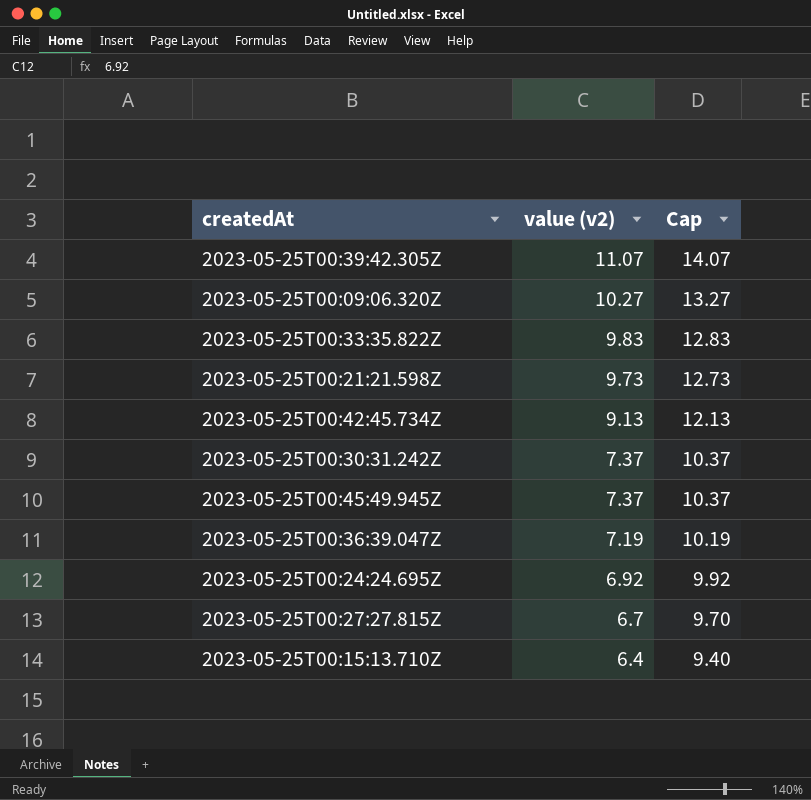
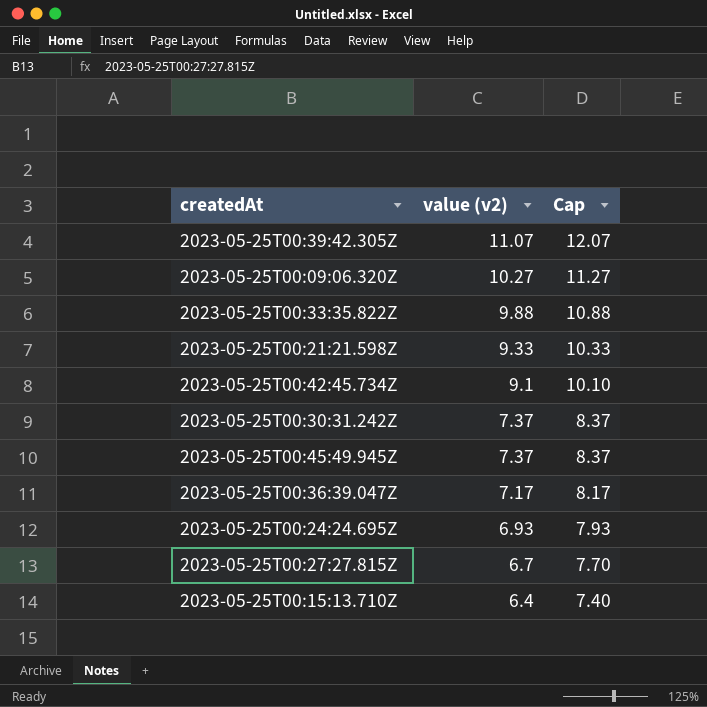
column Cap | formula: [value (v2)] + 3 -> [value (v2)] + 1
2023-05-25T00:33:35.822Z | value (v2): 9.83 -> 9.88
2023-05-25T00:21:21.598Z | value (v2): 9.73 -> 9.33
2023-05-25T00:42:45.734Z | value (v2): 9.13 -> 9.1
2023-05-25T00:36:39.047Z | value (v2): 7.19 -> 7.17
2023-05-25T00:24:24.695Z | value (v2): 6.92 -> 6.93

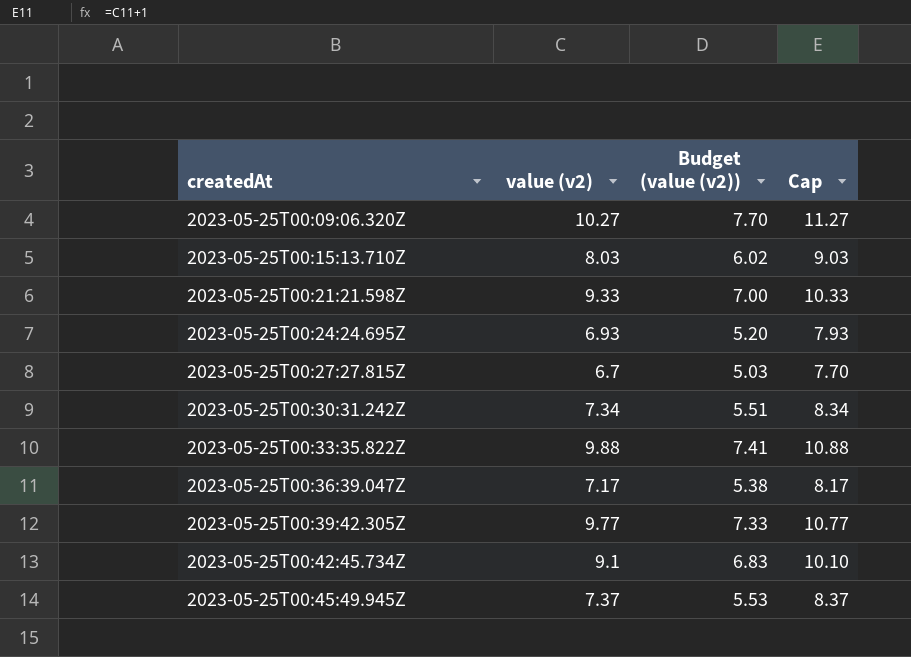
row order: value (v2) descending -> createdAt ascending
column Budget (value (v2)) | formula: none -> [value (v2)] * 0.75
2023-05-25T00:15:13.710Z | value (v2): 6.4 -> 8.03
2023-05-25T00:15:13.710Z | Cap: 7.40 -> 9.03
2023-05-25T00:30:31.242Z | value (v2): 7.37 -> 7.34
2023-05-25T00:30:31.242Z | Cap: 8.37 -> 8.34
2023-05-25T00:39:42.305Z | value (v2): 11.07 -> 9.77
2023-05-25T00:39:42.305Z | Cap: 12.07 -> 10.77

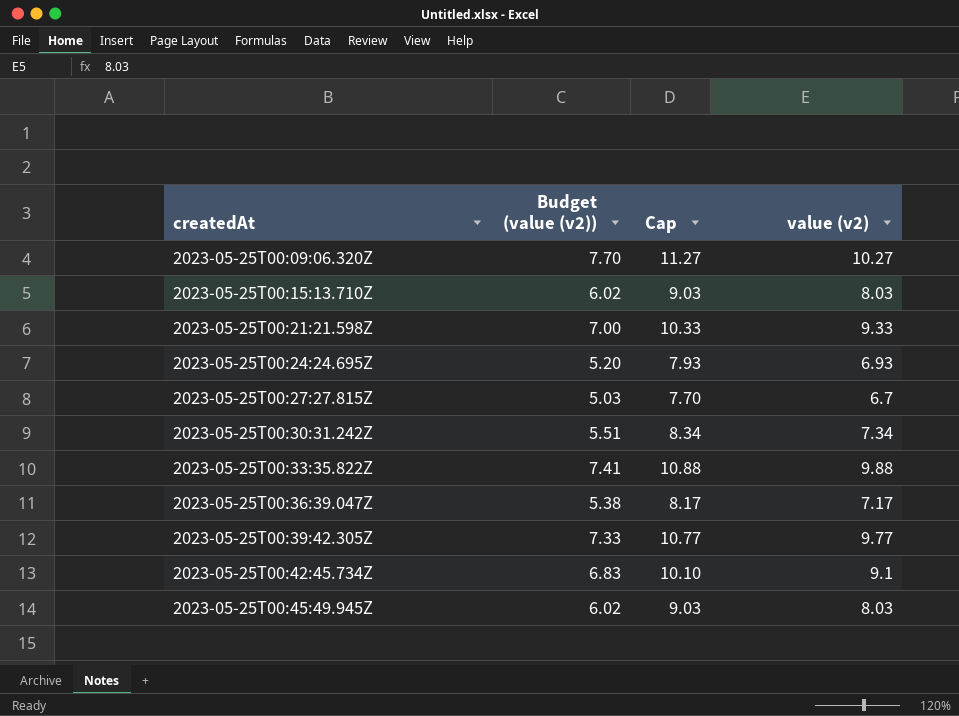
column value (v2) | position: 2 -> 4
2023-05-25T00:45:49.945Z | Budget (value (v2)): 5.53 -> 6.02
2023-05-25T00:45:49.945Z | Cap: 8.37 -> 9.03
2023-05-25T00:45:49.945Z | value (v2): 7.37 -> 8.03

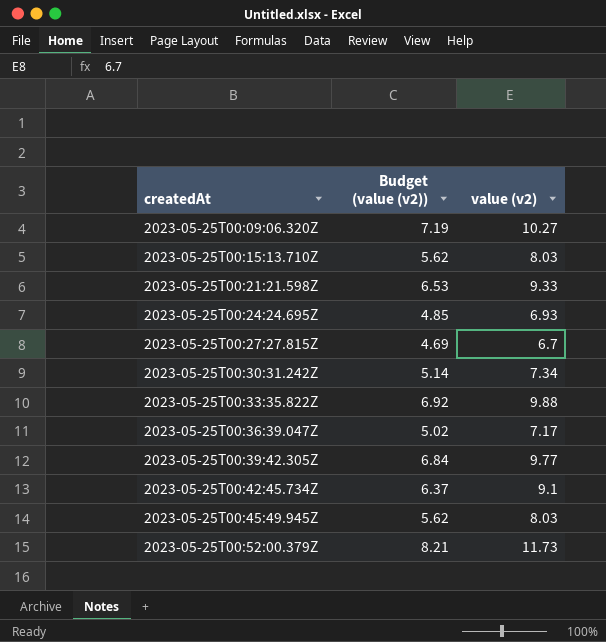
column Cap | formula: [value (v2)] + 1 -> none
column Budget (value (v2)) | formula: [value (v2)] * 0.75 -> [value (v2)] * 0.7
row 2023-05-25T00:52:00.379Z: none -> 8.21 | 11.73

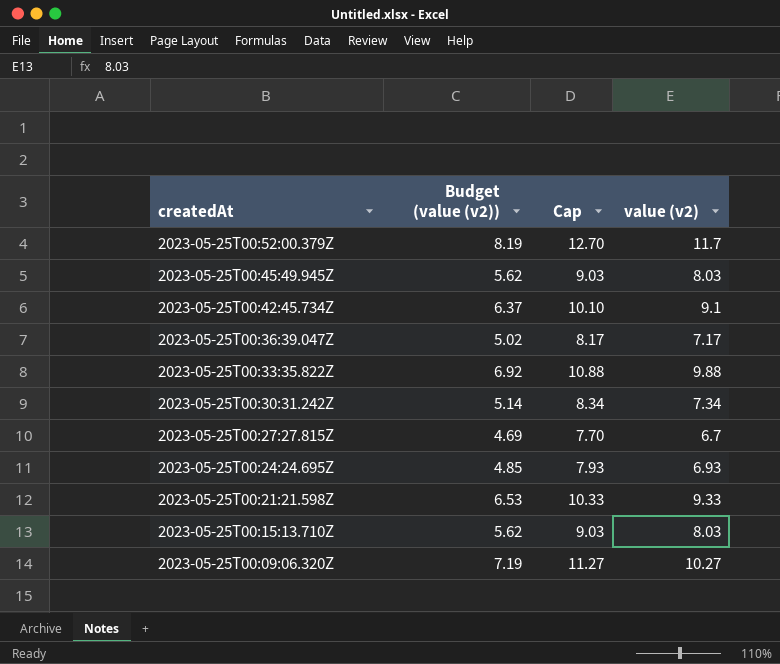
row order: createdAt ascending -> createdAt descending
column Cap | formula: none -> [value (v2)] + 1
row 2023-05-25T00:39:42.305Z: 6.84 | 9.77 -> none
2023-05-25T00:52:00.379Z | Budget (value (v2)): 8.21 -> 8.19
2023-05-25T00:52:00.379Z | value (v2): 11.73 -> 11.7

